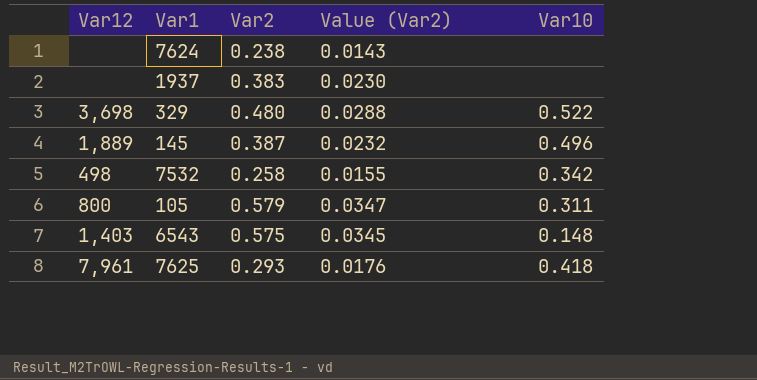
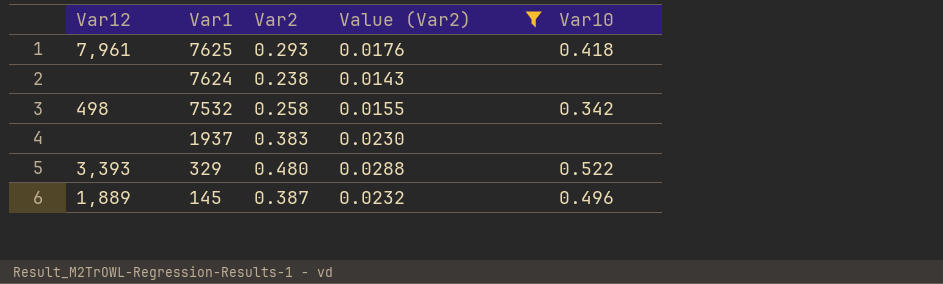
filter: none -> Value (Var2) <= 0.0288
row order: none -> Var1 descending
329 | Var12: 3,698 -> 3,393

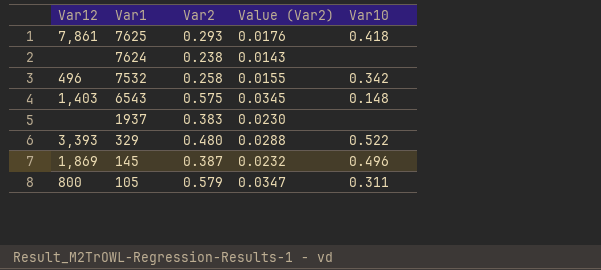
filter: Value (Var2) <= 0.0288 -> none
7625 | Var12: 7,961 -> 7,861
7532 | Var12: 498 -> 496
145 | Var12: 1,889 -> 1,869

